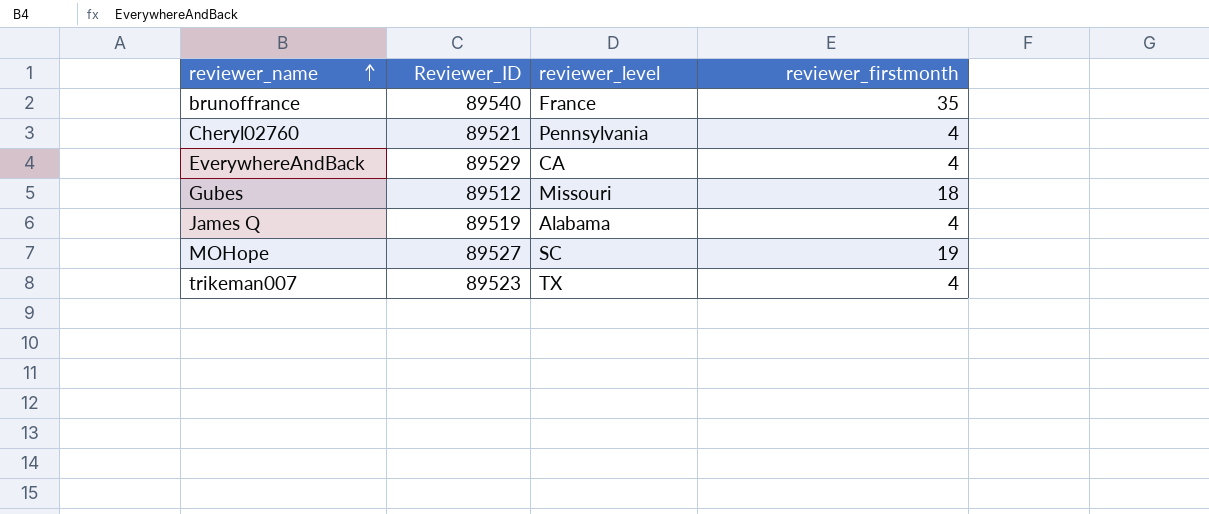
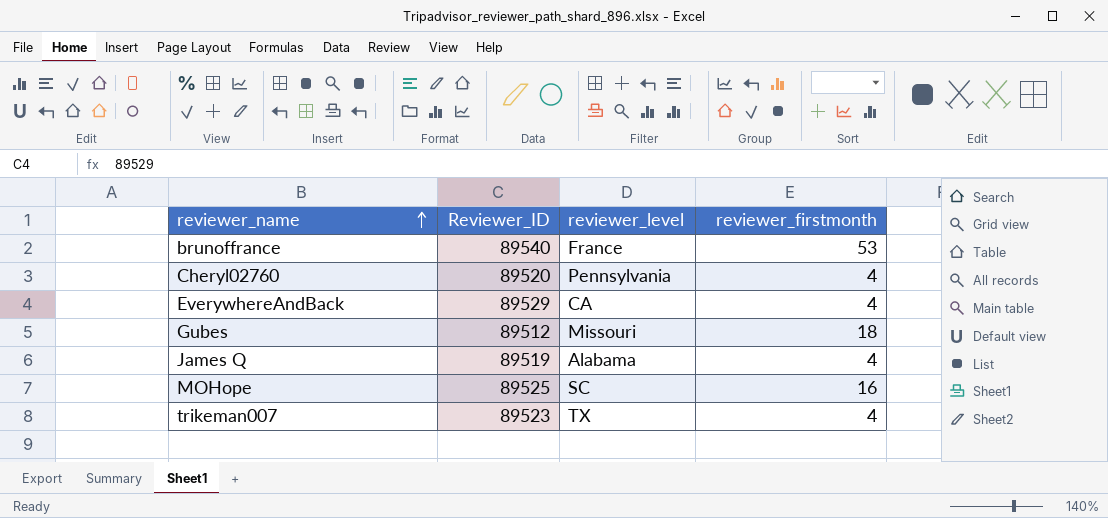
brunoffrance | reviewer_firstmonth: 35 -> 53
Cheryl02760 | Reviewer_ID: 89521 -> 89520
MOHope | Reviewer_ID: 89527 -> 89525
MOHope | reviewer_firstmonth: 19 -> 16

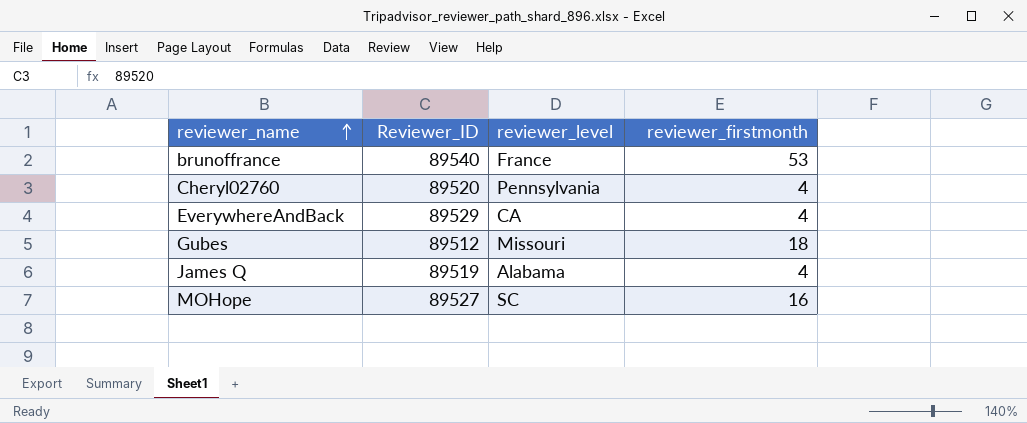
row trikeman007: 89523 | TX | 4 -> none
MOHope | Reviewer_ID: 89525 -> 89527

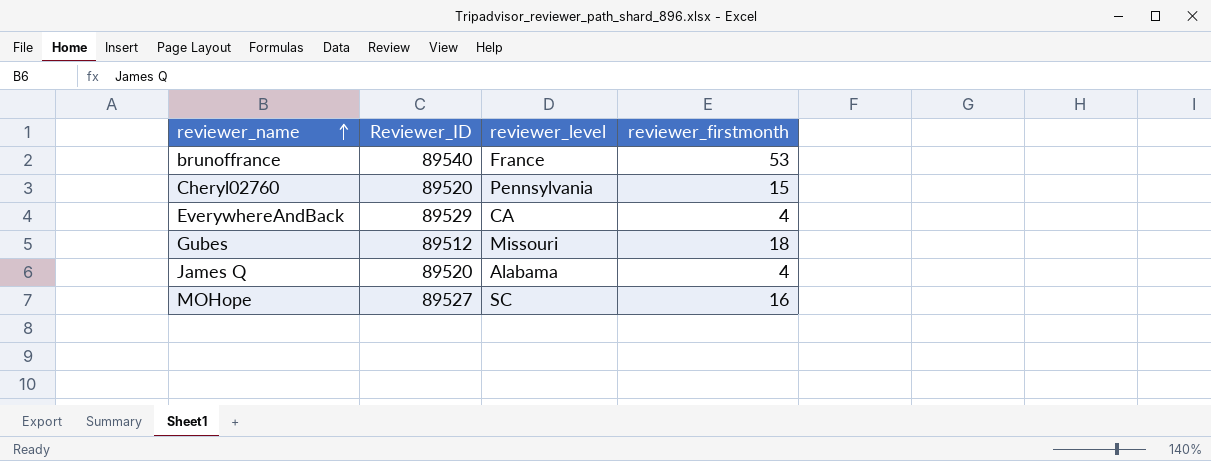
Cheryl02760 | reviewer_firstmonth: 4 -> 15
James Q | Reviewer_ID: 89519 -> 89520

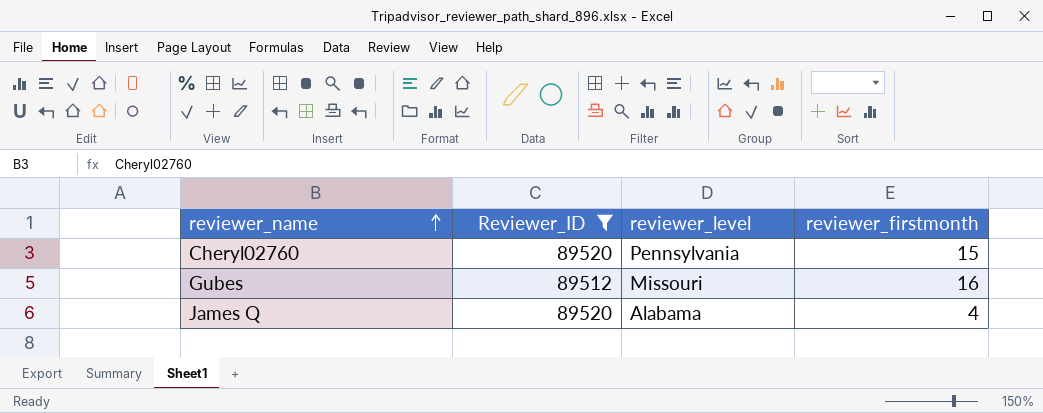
filter: none -> Reviewer_ID <= 89520
Gubes | reviewer_firstmonth: 18 -> 16

